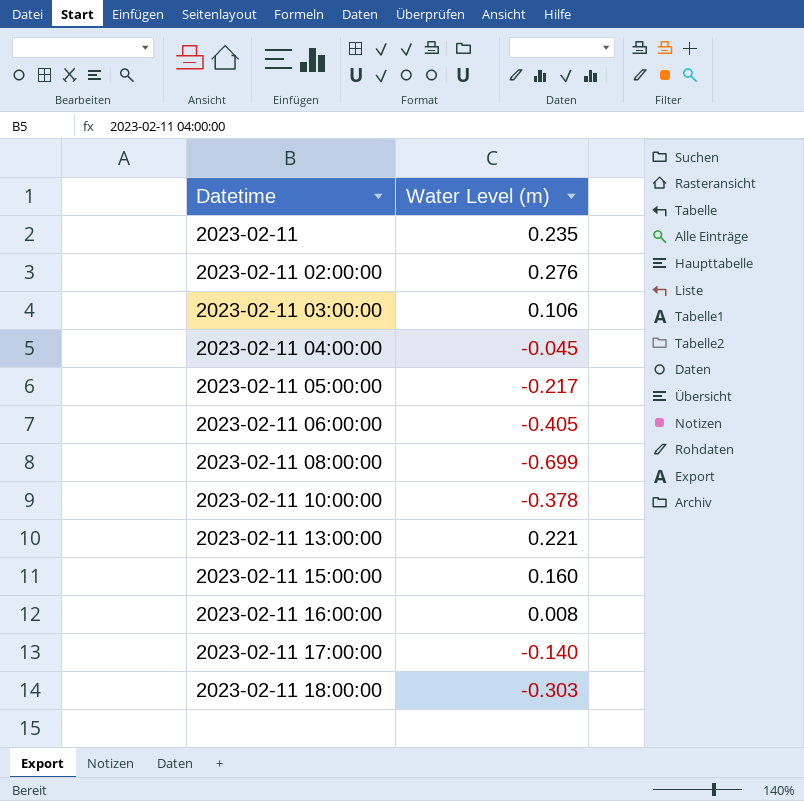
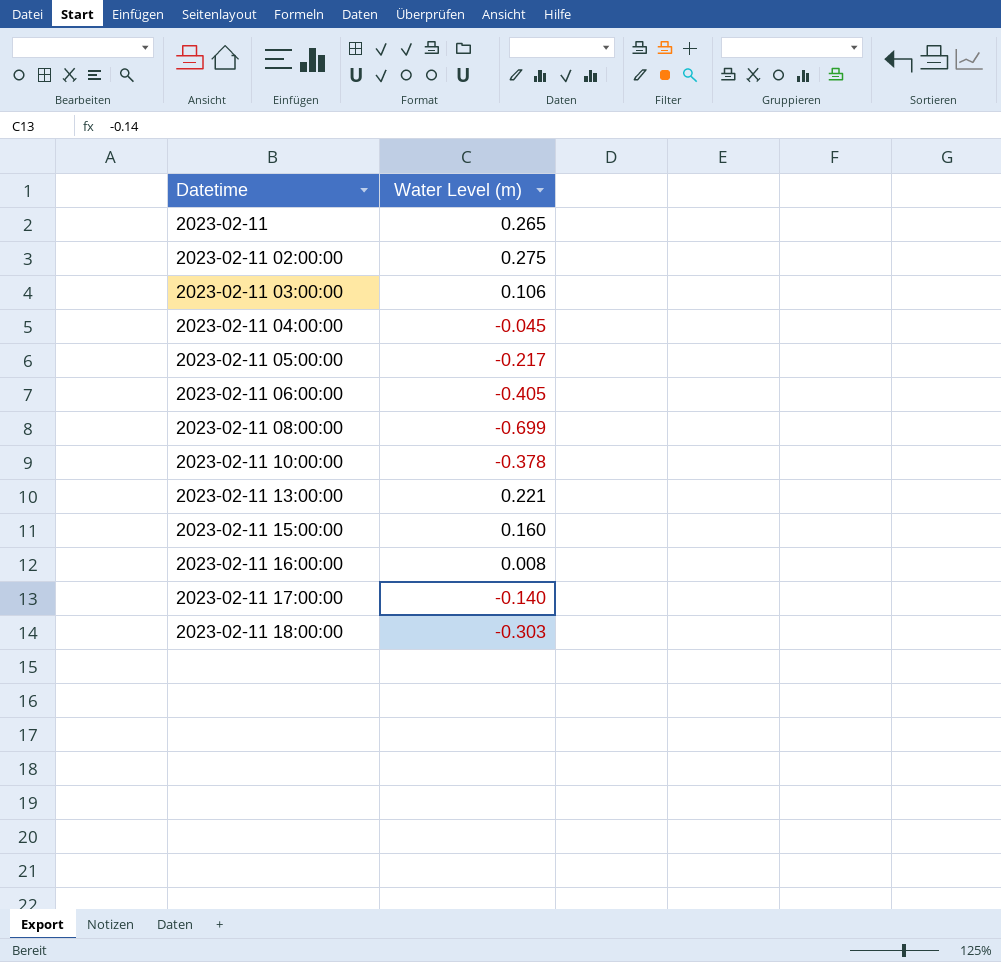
2023-02-11 | Water Level (m): 0.235 -> 0.265
2023-02-11 02:00:00 | Water Level (m): 0.276 -> 0.275

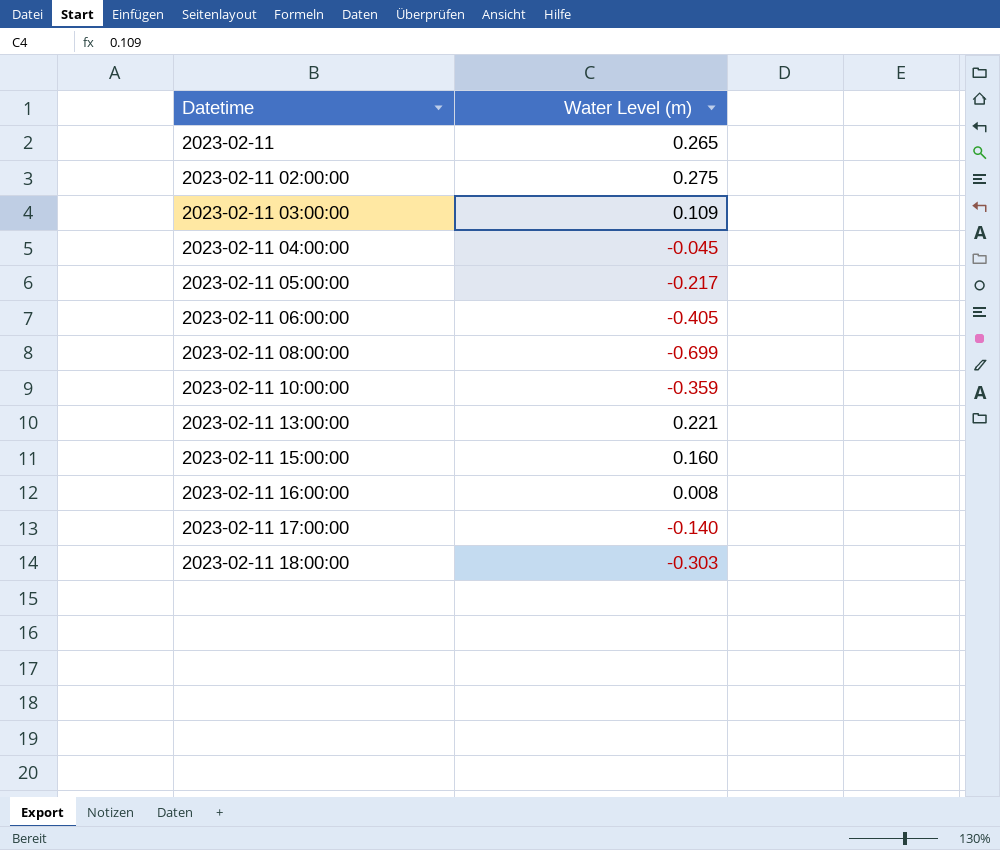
2023-02-11 03:00:00 | Water Level (m): 0.106 -> 0.109
2023-02-11 10:00:00 | Water Level (m): -0.378 -> -0.359

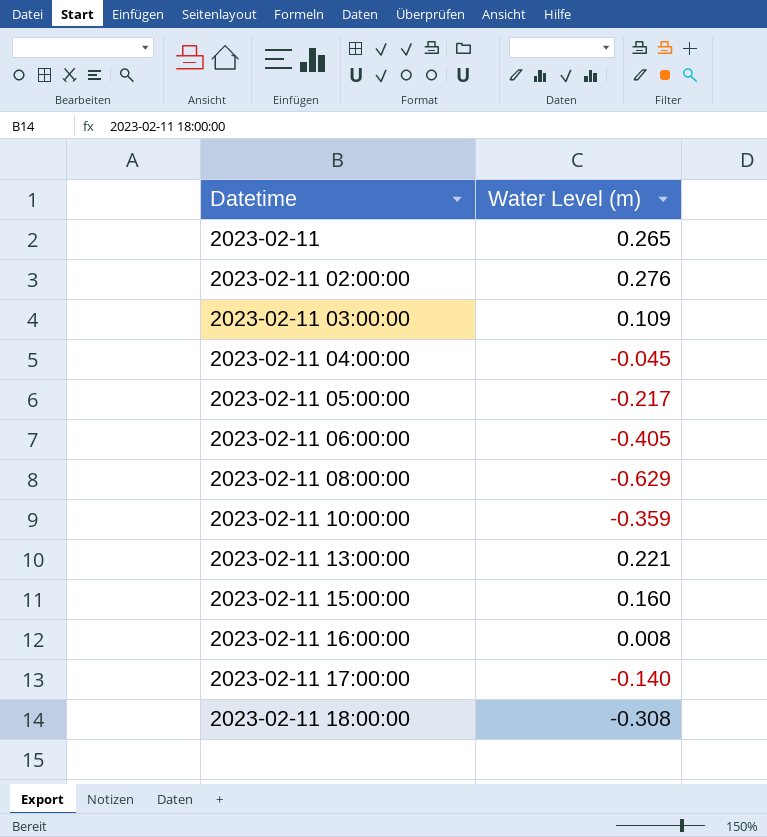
2023-02-11 02:00:00 | Water Level (m): 0.275 -> 0.276
2023-02-11 08:00:00 | Water Level (m): -0.699 -> -0.629
2023-02-11 18:00:00 | Water Level (m): -0.303 -> -0.308

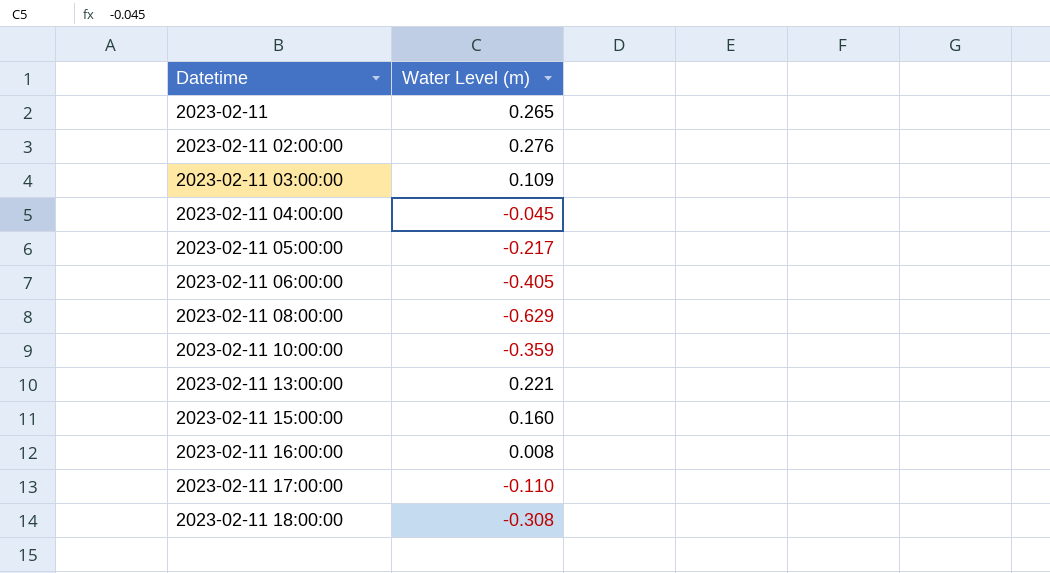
2023-02-11 17:00:00 | Water Level (m): -0.140 -> -0.110

